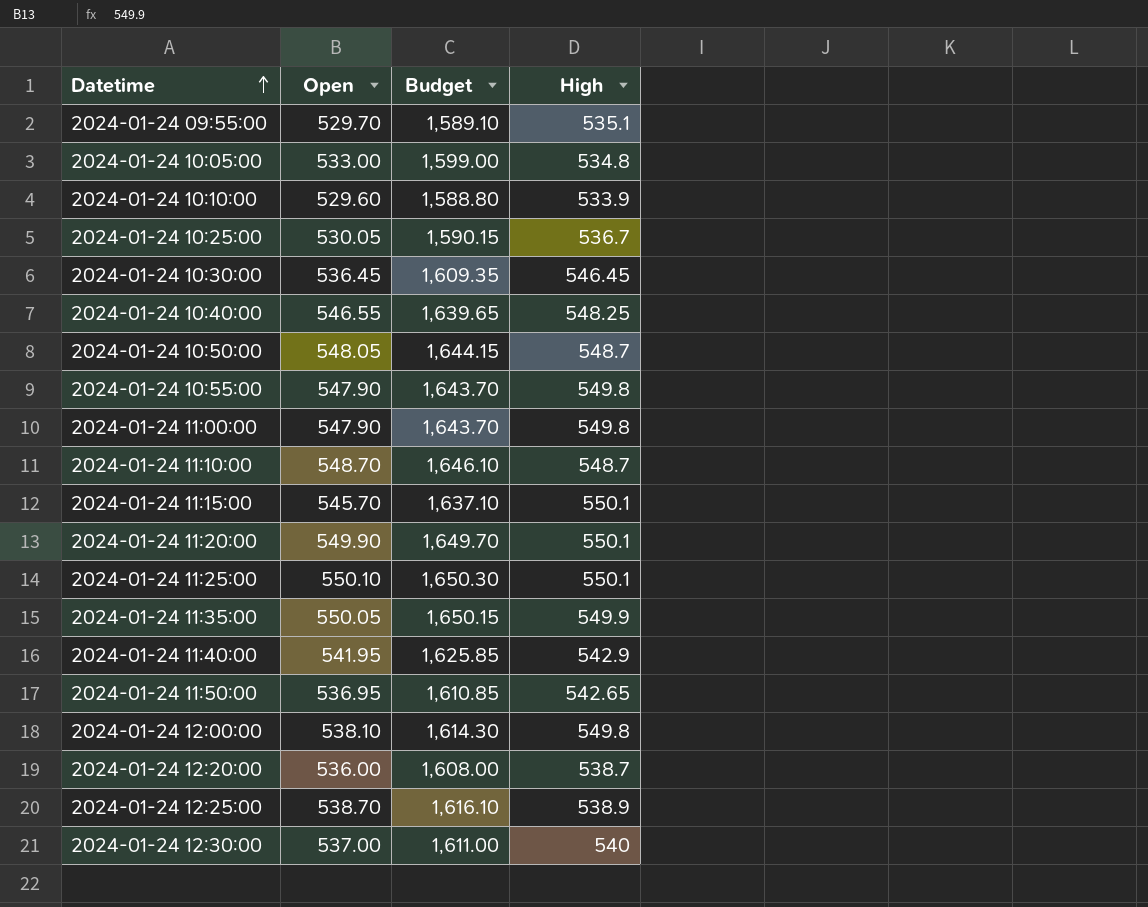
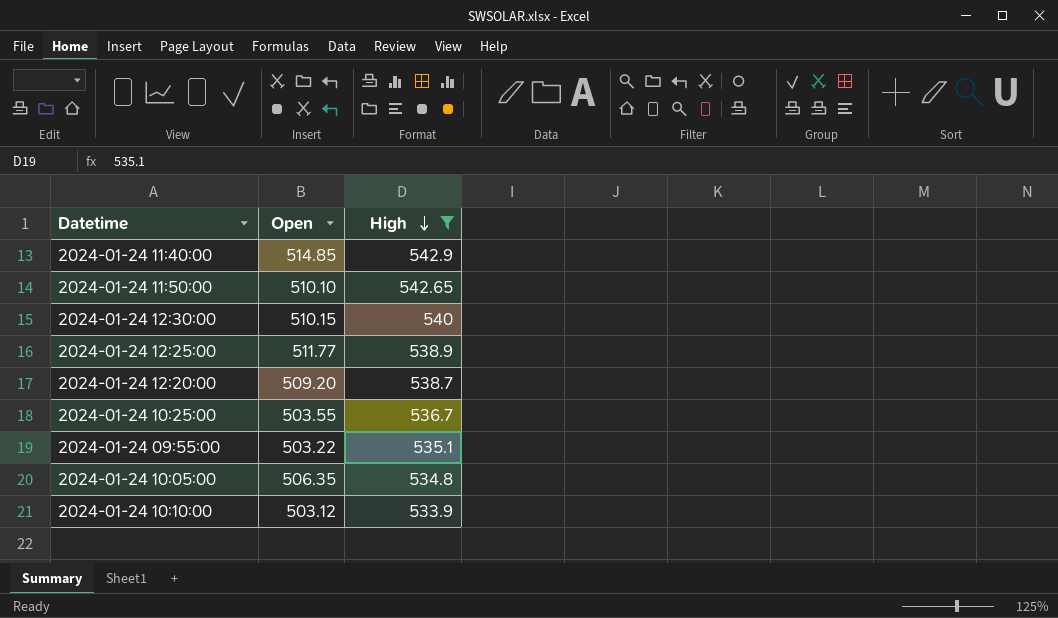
filter: none -> High <= 542.9
row order: Datetime ascending -> High descending
column Budget | formula: [Open] * 3 -> none
2024-01-24 11:40:00 | Open: 541.95 -> 514.85
2024-01-24 11:50:00 | Open: 536.95 -> 510.10
2024-01-24 12:30:00 | Open: 537.00 -> 510.15
2024-01-24 12:25:00 | Open: 538.70 -> 511.77
2024-01-24 12:20:00 | Open: 536.00 -> 509.20
2024-01-24 10:25:00 | Open: 530.05 -> 503.55
2024-01-24 09:55:00 | Open: 529.70 -> 503.22
2024-01-24 10:05:00 | Open: 533.00 -> 506.35
2024-01-24 10:10:00 | Open: 529.60 -> 503.12

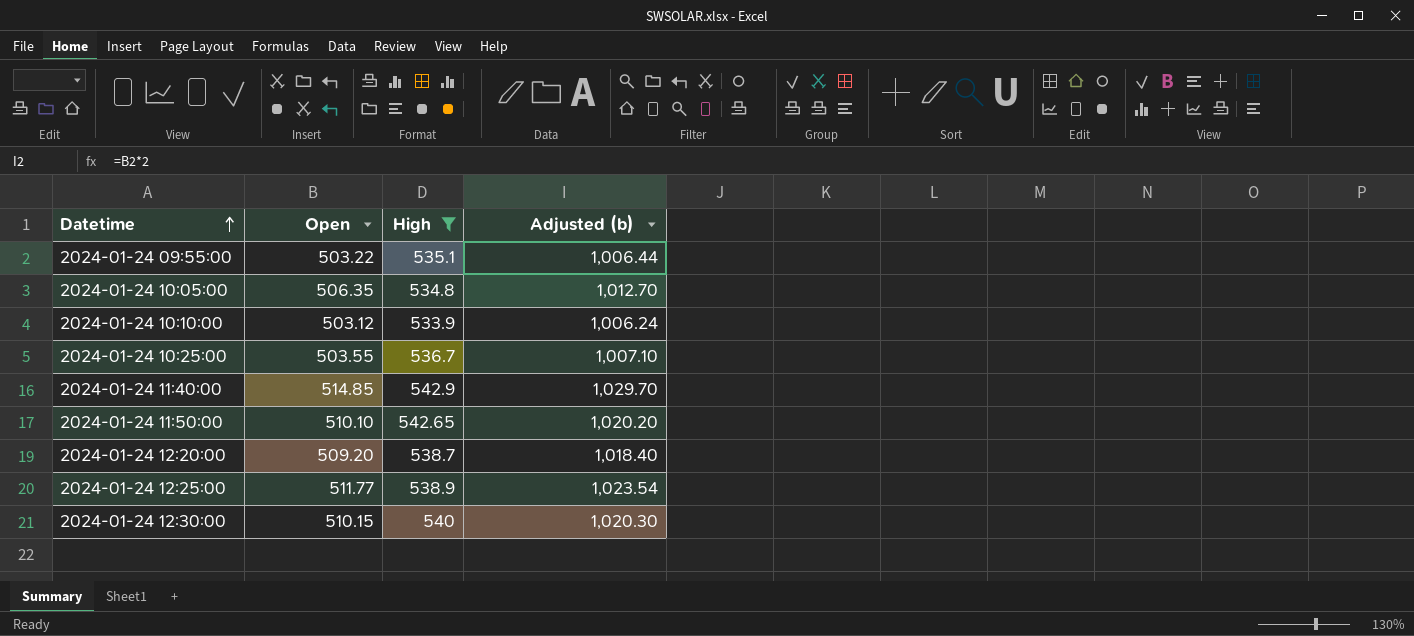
row order: High descending -> Datetime ascending
column Adjusted (b) | formula: none -> [Open] * 2

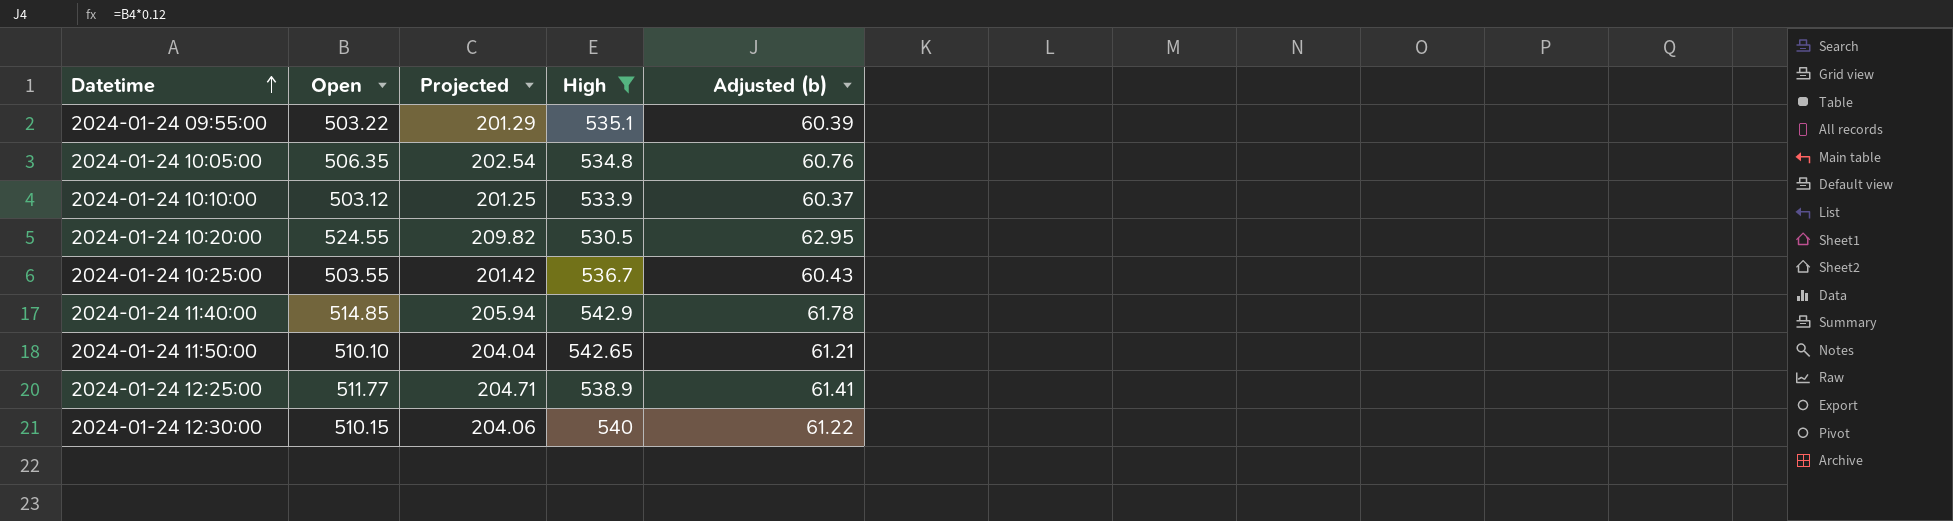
column Projected | formula: none -> [Open] * 0.4
column Adjusted (b) | formula: [Open] * 2 -> [Open] * 0.12
row 2024-01-24 12:20:00: 509.20 | 538.7 | 1,018.40 -> none
row 2024-01-24 10:20:00: none -> 524.55 | 209.82 | 530.5 | 62.95

